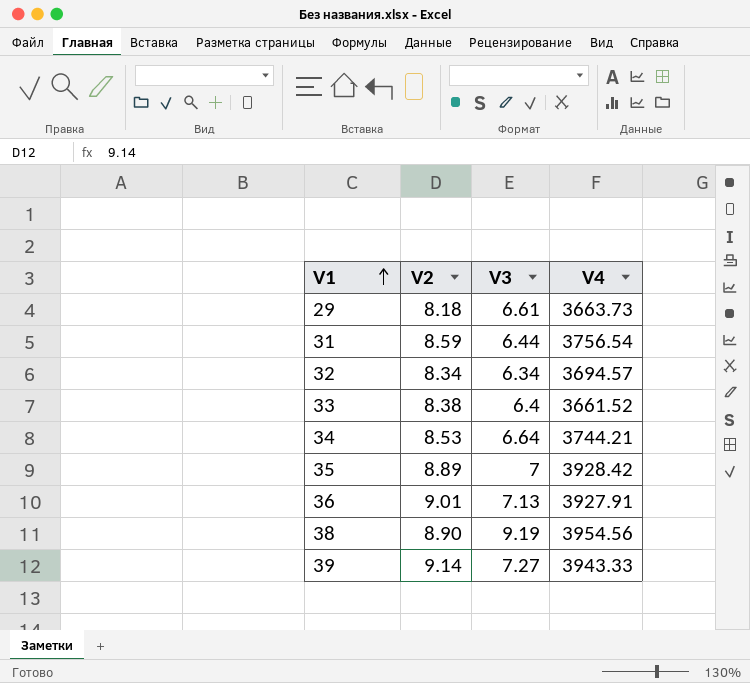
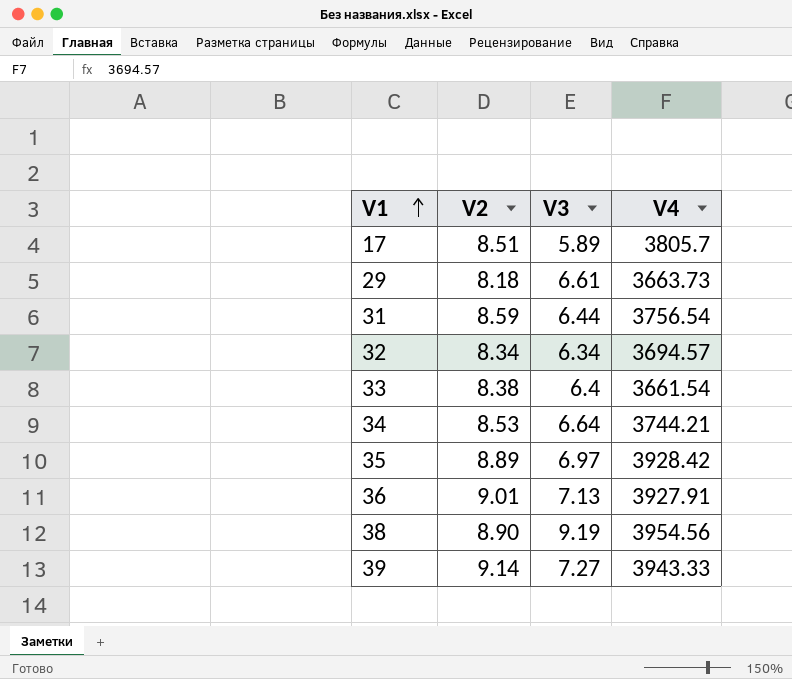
row 17: none -> 8.51 | 5.89 | 3805.7
33 | V4: 3661.52 -> 3661.54
35 | V3: 7 -> 6.97

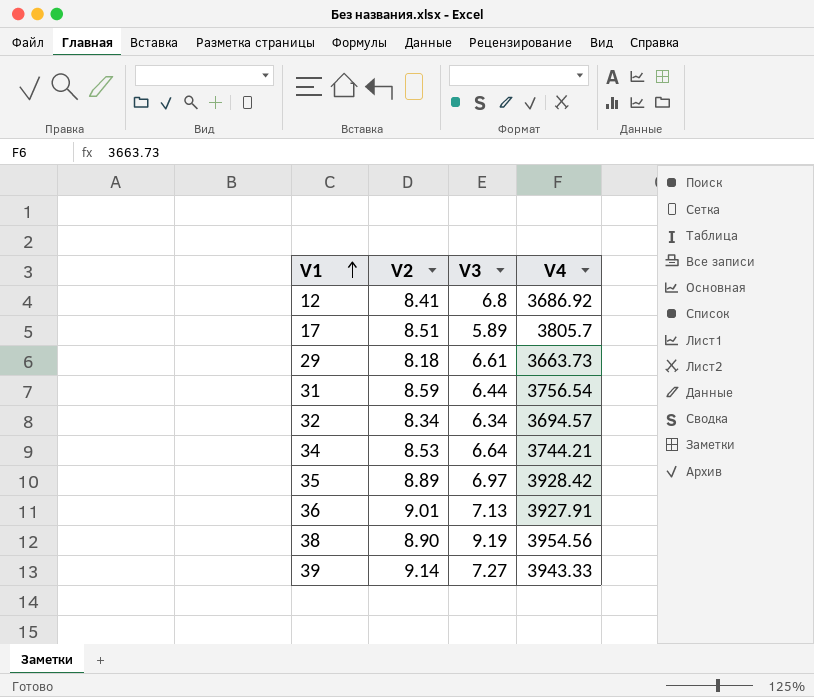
row 33: 8.38 | 6.4 | 3661.54 -> none
row 12: none -> 8.41 | 6.8 | 3686.92

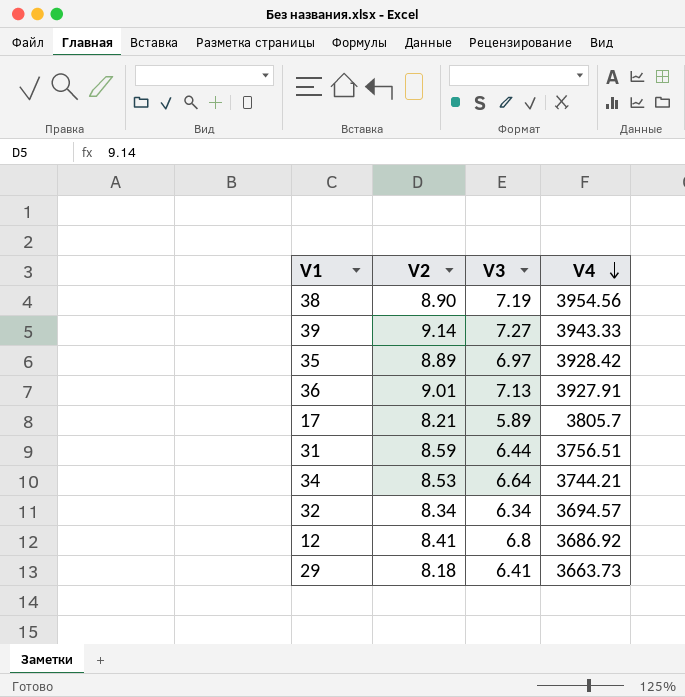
row order: V1 ascending -> V4 descending
38 | V3: 9.19 -> 7.19
17 | V2: 8.51 -> 8.21
31 | V4: 3756.54 -> 3756.51
29 | V3: 6.61 -> 6.41

